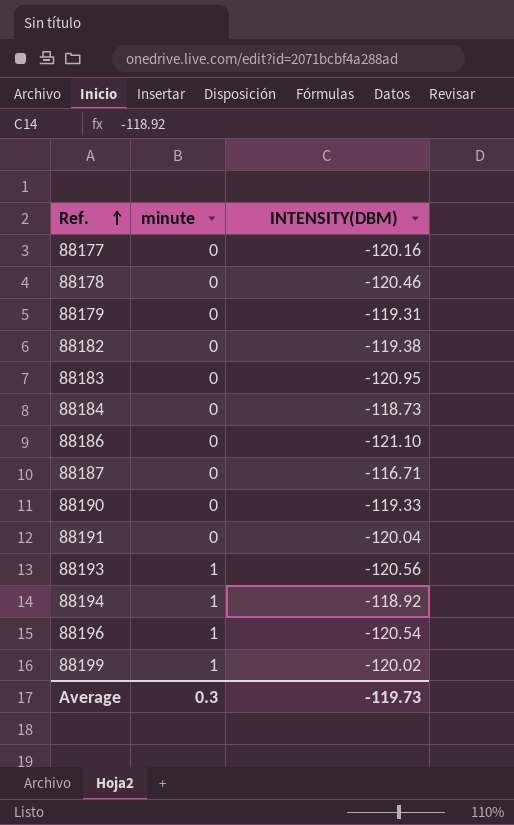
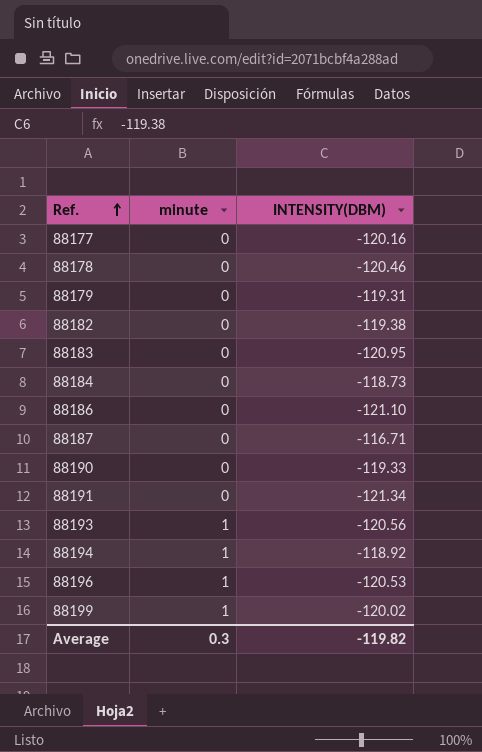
88191 | INTENSITY(DBM): -120.04 -> -121.34
88196 | INTENSITY(DBM): -120.54 -> -120.53
Average | INTENSITY(DBM): -119.73 -> -119.82

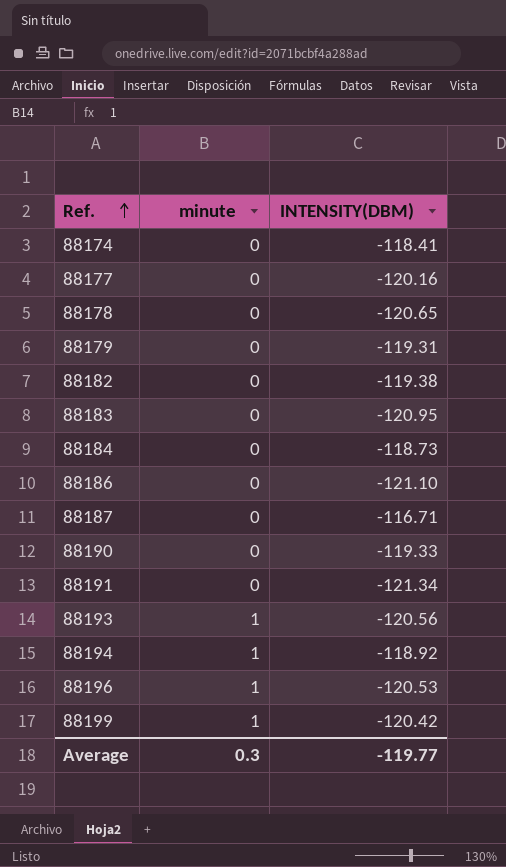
row 88174: none -> 0 | -118.41
88178 | INTENSITY(DBM): -120.46 -> -120.65
88199 | INTENSITY(DBM): -120.02 -> -120.42
Average | INTENSITY(DBM): -119.82 -> -119.77

